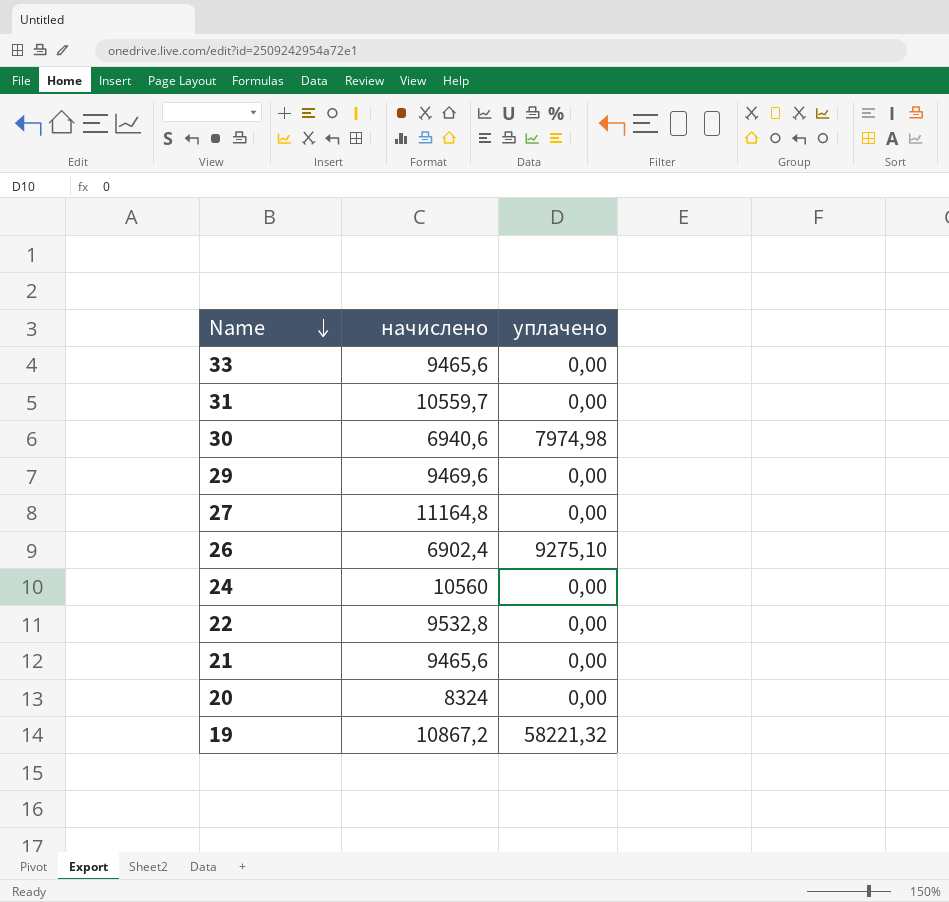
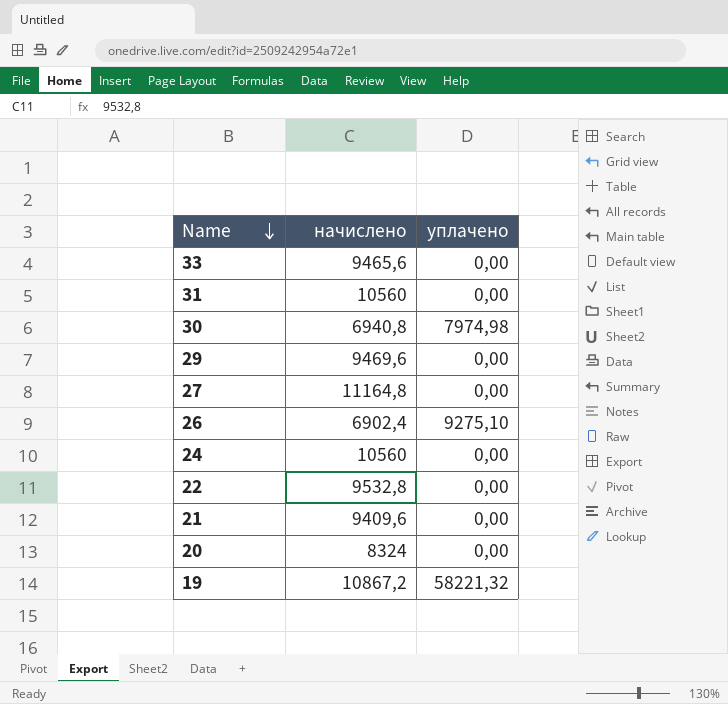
31 | начислено: 10559,7 -> 10560
30 | начислено: 6940,6 -> 6940,8
21 | начислено: 9465,6 -> 9409,6

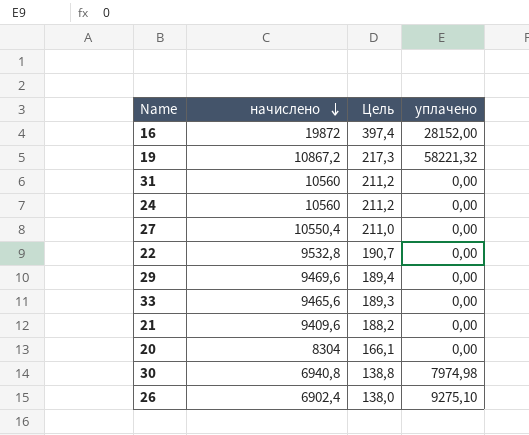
row order: Name descending -> начислено descending
column Цель | formula: none -> [начислено] * 0,02
row 16: none -> 19872 | 397,4 | 28152,00
27 | начислено: 11164,8 -> 10550,4
20 | начислено: 8324 -> 8304

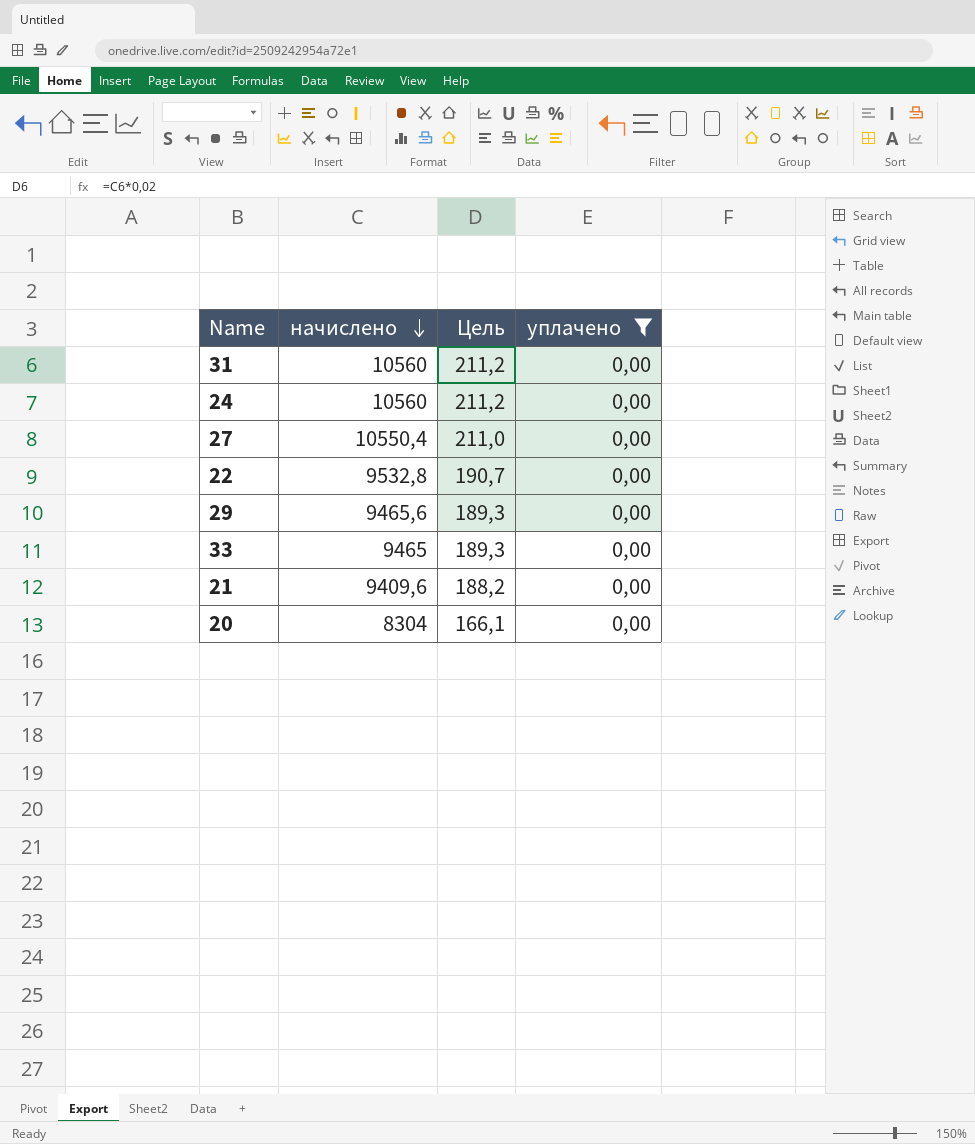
filter: none -> уплачено = 0,00
29 | начислено: 9469,6 -> 9465,6
29 | Цель: 189,4 -> 189,3
33 | начислено: 9465,6 -> 9465

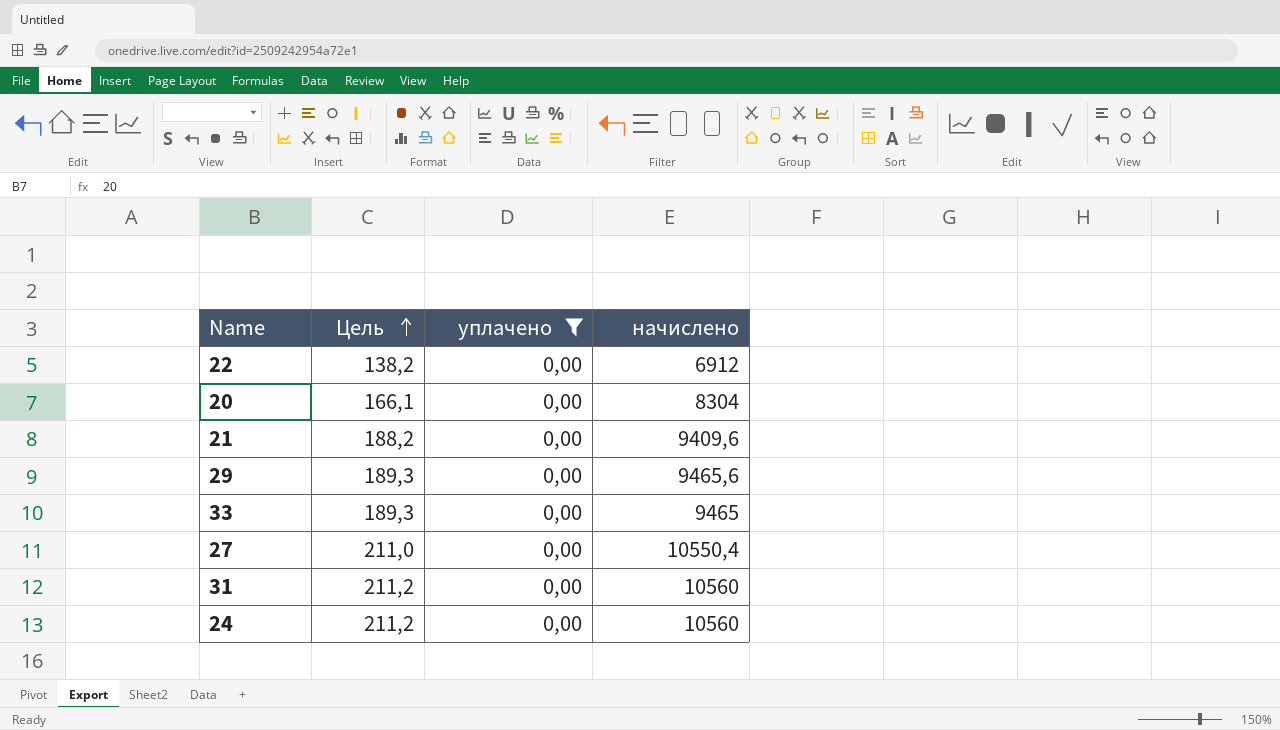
row order: начислено descending -> Цель ascending
column начислено | position: 2 -> 4
22 | Цель: 190,7 -> 138,2
22 | начислено: 9532,8 -> 6912

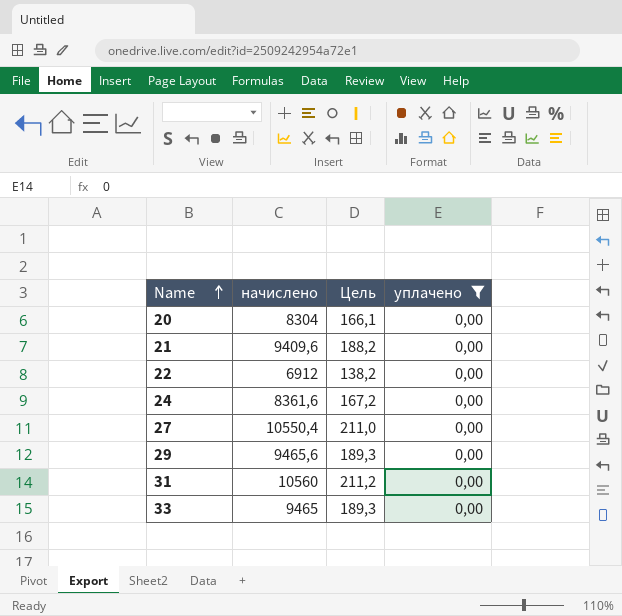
row order: Цель ascending -> Name ascending
column начислено | position: 4 -> 2
24 | начислено: 10560 -> 8361,6
24 | Цель: 211,2 -> 167,2

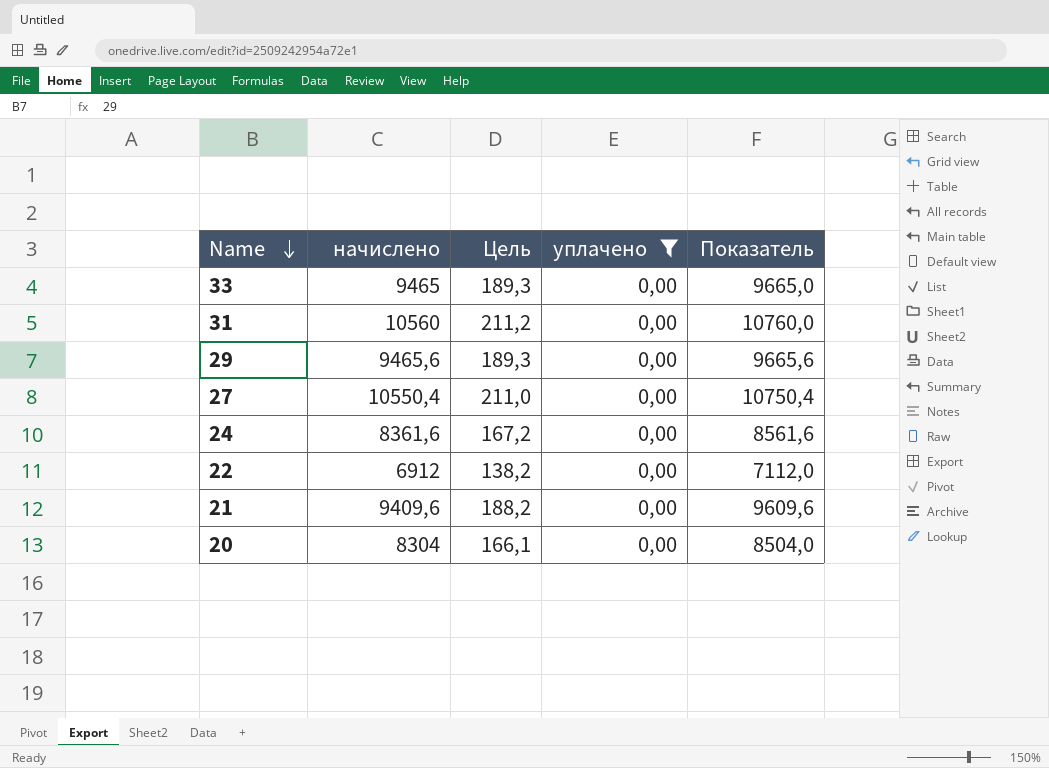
row order: Name ascending -> Name descending
column Показатель | formula: none -> [начислено] + 200

